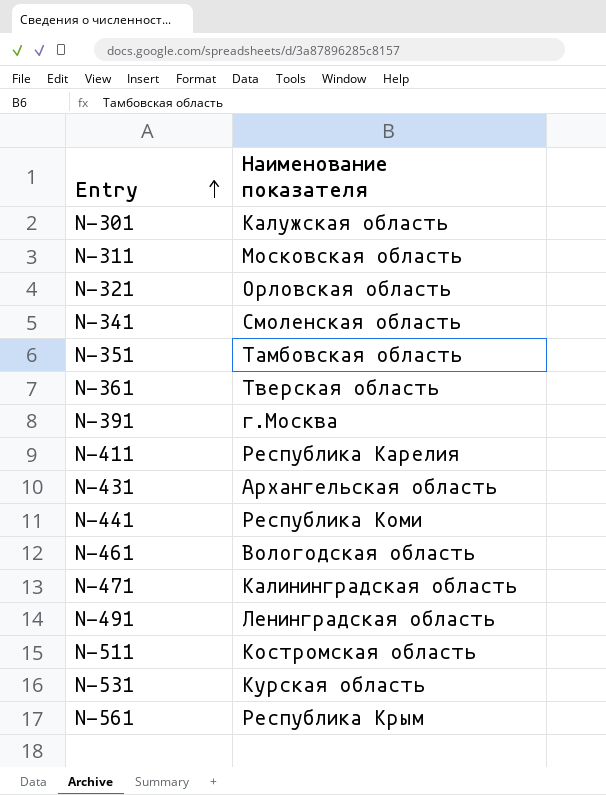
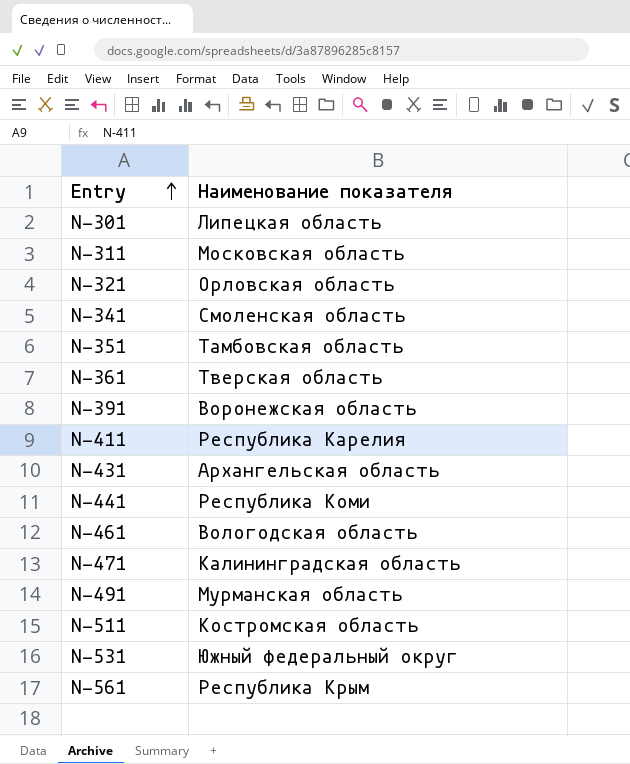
N-301 | Наименование показателя: Калужская область -> Липецкая область
N-391 | Наименование показателя: г.Москва -> Воронежская область
N-491 | Наименование показателя: Ленинградская область -> Мурманская область
N-531 | Наименование показателя: Курская область -> Южный федеральный округ

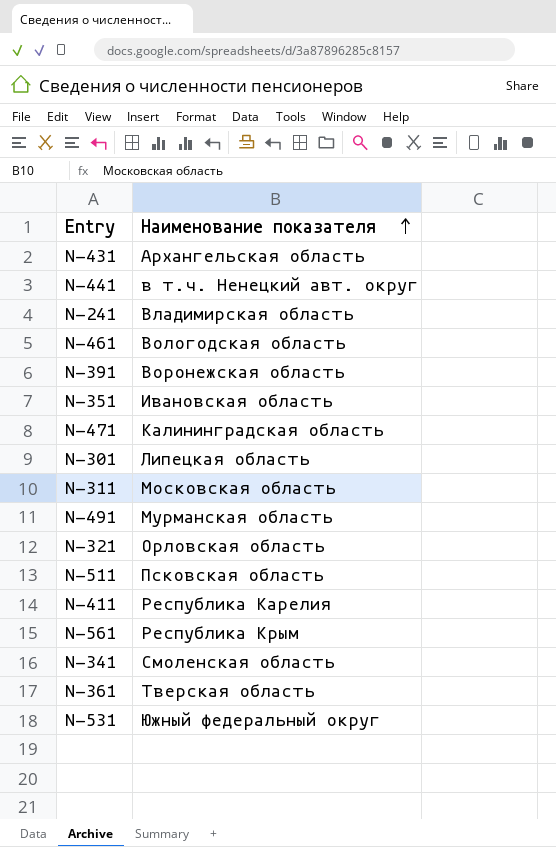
row order: Entry ascending -> Наименование показателя ascending
N-441 | Наименование показателя: Республика Коми -> в т.ч. Ненецкий авт. округ
row N-241: none -> Владимирская область
N-351 | Наименование показателя: Тамбовская область -> Ивановская область
N-511 | Наименование показателя: Костромская область -> Псковская область

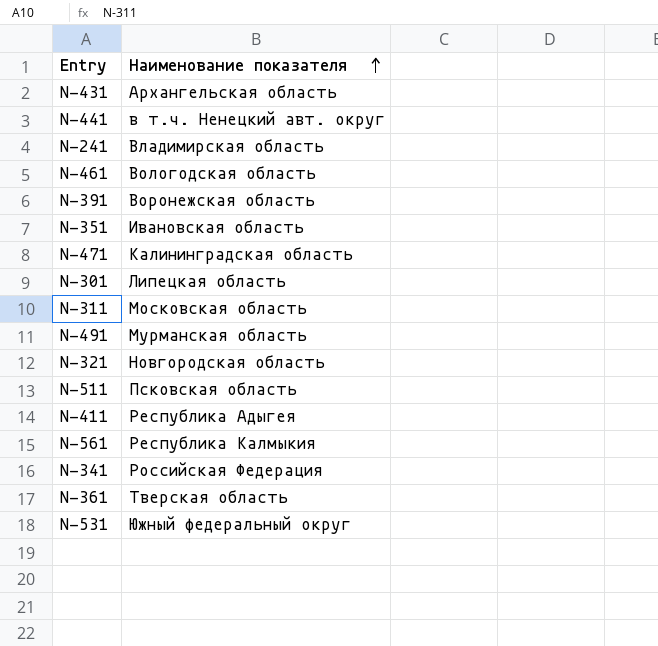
N-321 | Наименование показателя: Орловская область -> Новгородская область
N-411 | Наименование показателя: Республика Карелия -> Республика Адыгея
N-561 | Наименование показателя: Республика Крым -> Республика Калмыкия
N-341 | Наименование показателя: Смоленская область -> Российская Федерация

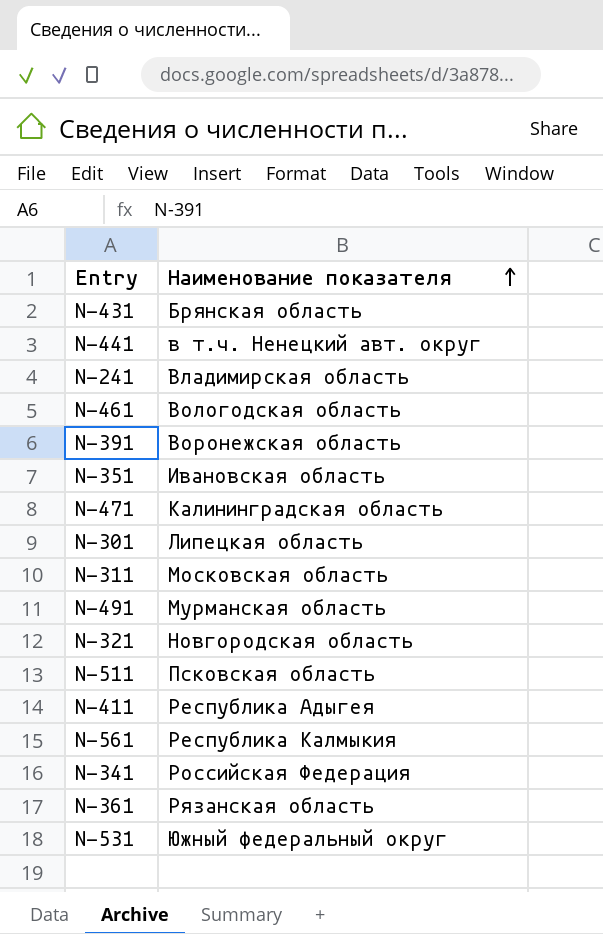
N-431 | Наименование показателя: Архангельская область -> Брянская область
N-361 | Наименование показателя: Тверская область -> Рязанская область

